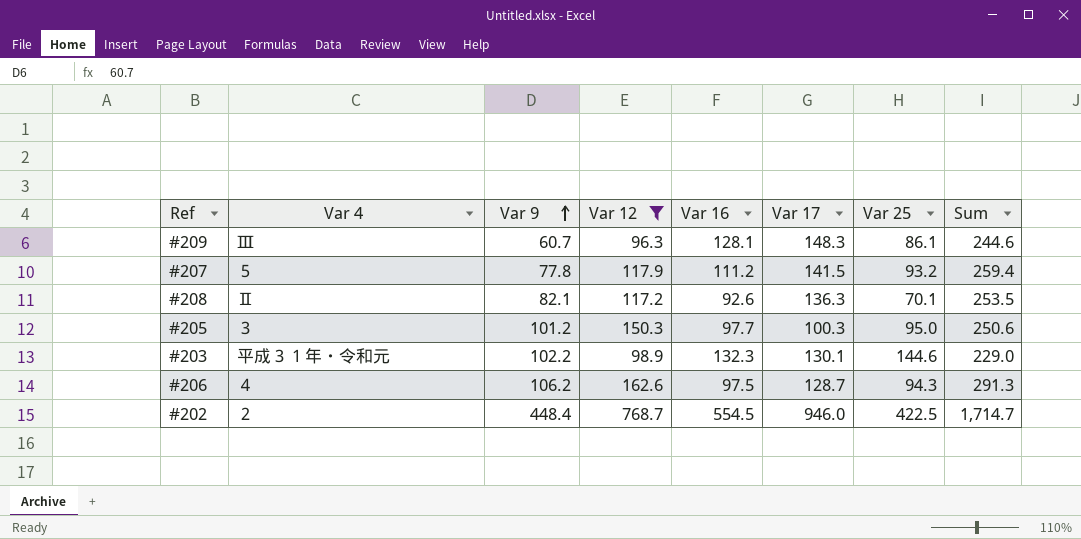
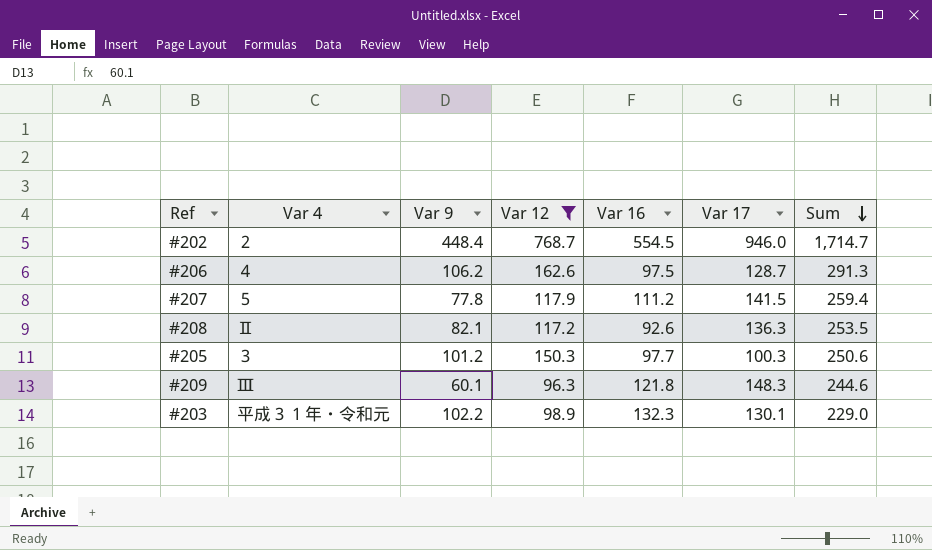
row order: Var 9 ascending -> Sum descending
column Var 25 | position: 7 -> none
#209 | Var 9: 60.7 -> 60.1
#209 | Var 16: 128.1 -> 121.8

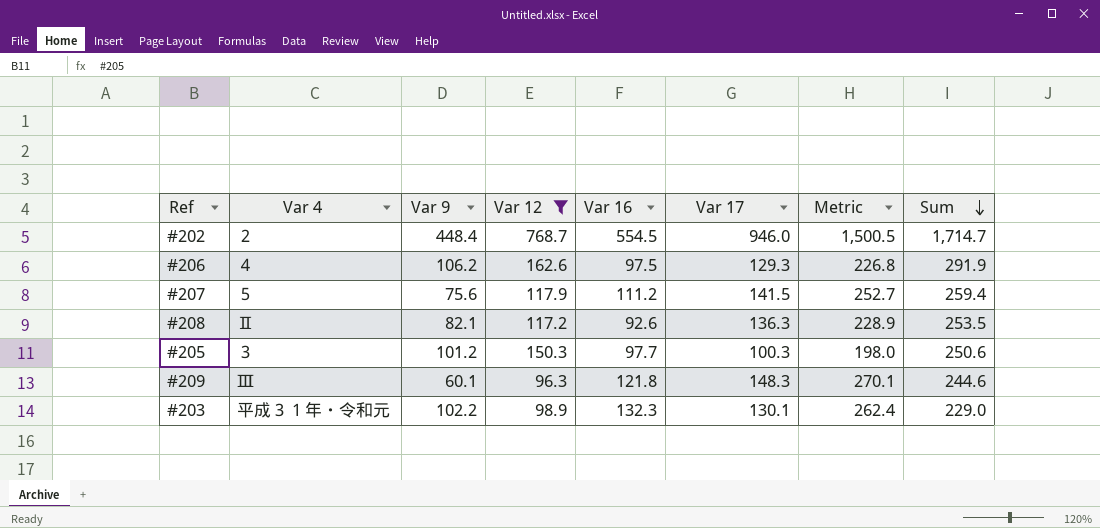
column Metric | formula: none -> [Var 16] + [Var 17]
#206 | Var 17: 128.7 -> 129.3
#206 | Sum: 291.3 -> 291.9
#207 | Var 9: 77.8 -> 75.6

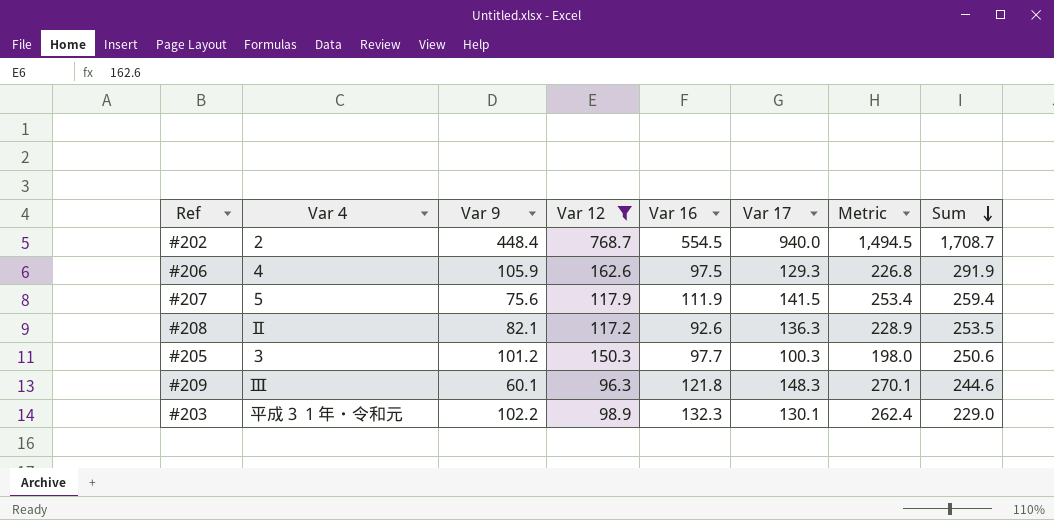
#202 | Var 17: 946.0 -> 940.0
#202 | Metric: 1,500.5 -> 1,494.5
#202 | Sum: 1,714.7 -> 1,708.7
#206 | Var 9: 106.2 -> 105.9
#207 | Var 16: 111.2 -> 111.9
#207 | Metric: 252.7 -> 253.4

